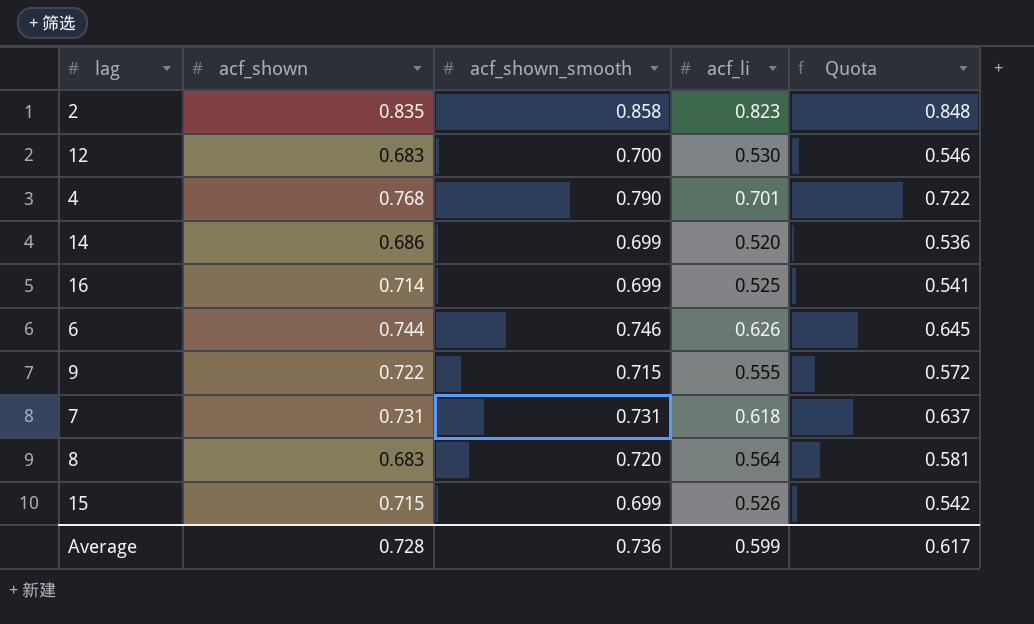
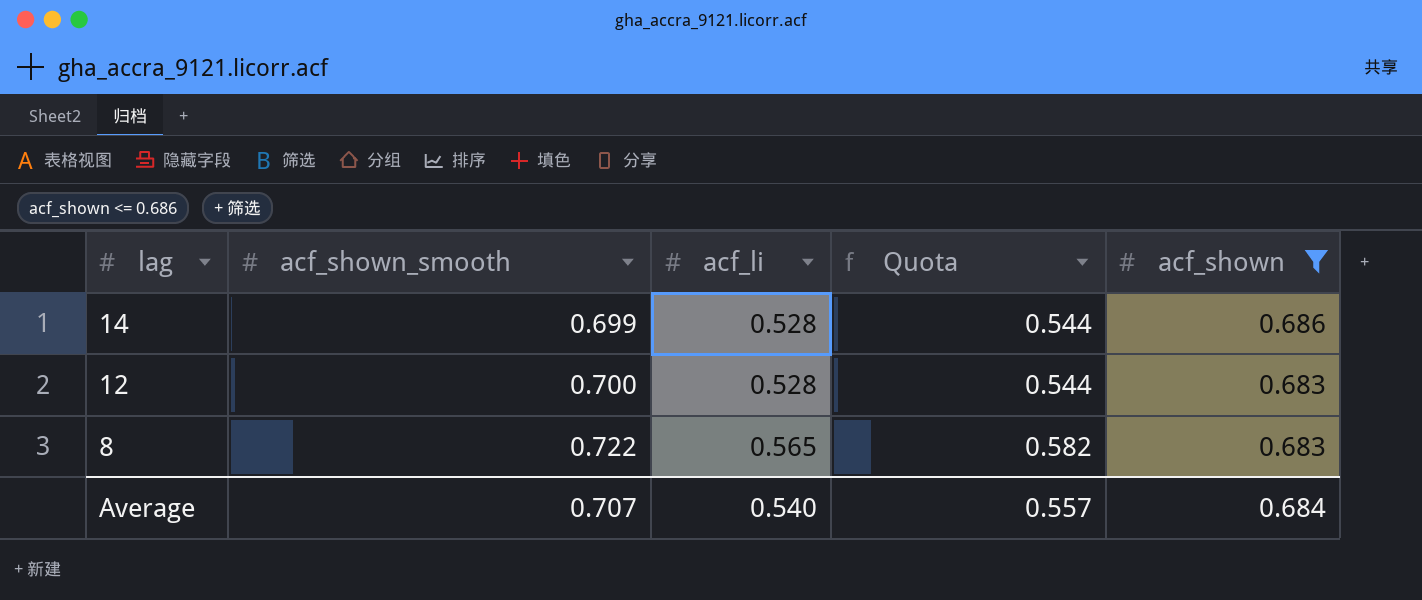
filter: none -> acf_shown <= 0.686
row order: none -> lag descending
column acf_shown | position: 2 -> 5
14 | acf_li: 0.520 -> 0.528
14 | Quota: 0.536 -> 0.544
12 | acf_li: 0.530 -> 0.528
12 | Quota: 0.546 -> 0.544
8 | acf_shown_smooth: 0.720 -> 0.722
8 | acf_li: 0.564 -> 0.565
8 | Quota: 0.581 -> 0.582
Average | acf_shown_smooth: 0.736 -> 0.707
Average | acf_li: 0.599 -> 0.540
Average | Quota: 0.617 -> 0.557
Average | acf_shown: 0.728 -> 0.684

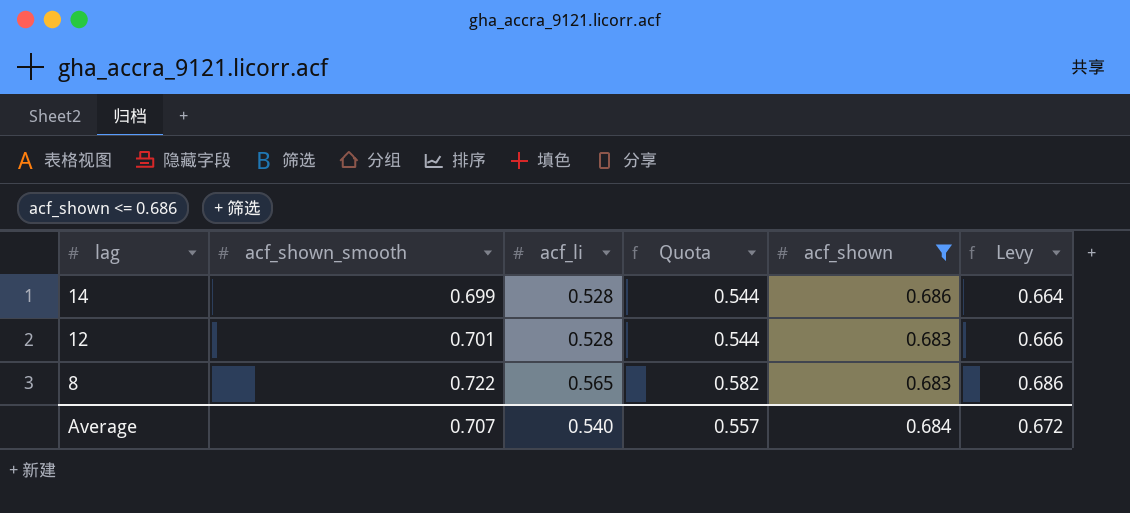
column Levy | formula: none -> [acf_shown_smooth] * 0.95
12 | acf_shown_smooth: 0.700 -> 0.701

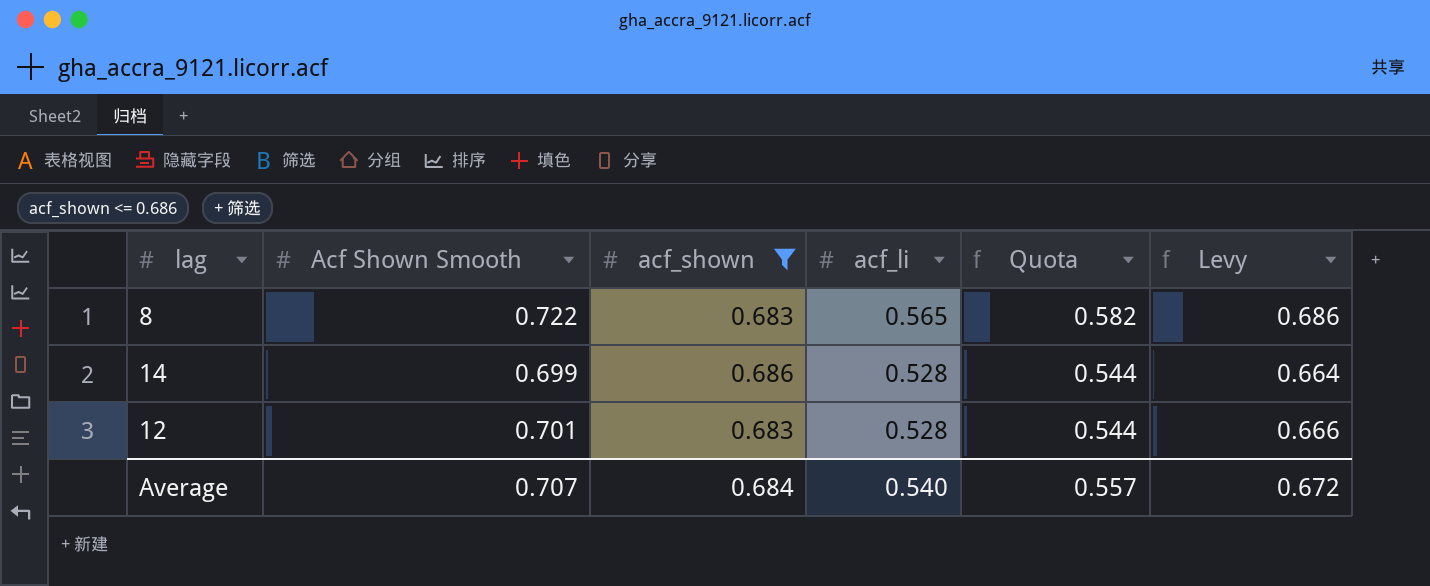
row order: lag descending -> acf_li descending
column name: acf_shown_smooth -> Acf Shown Smooth
column acf_shown | position: 5 -> 3

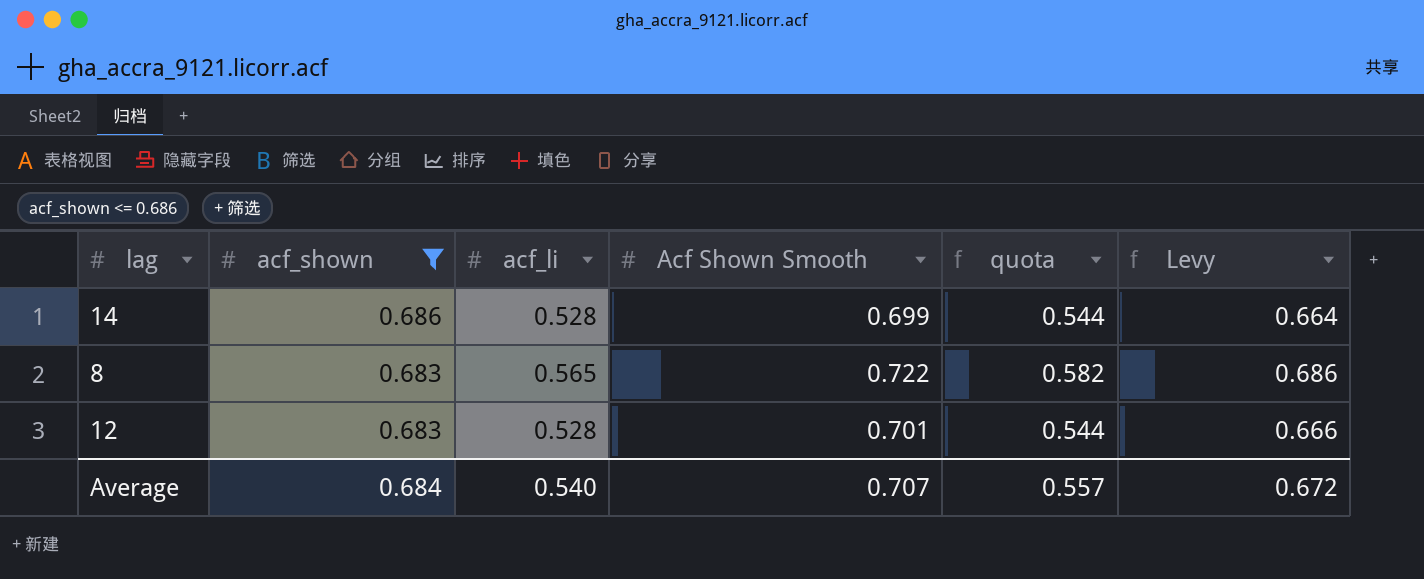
row order: acf_li descending -> acf_shown descending
column Acf Shown Smooth | position: 2 -> 4
column name: Quota -> quota

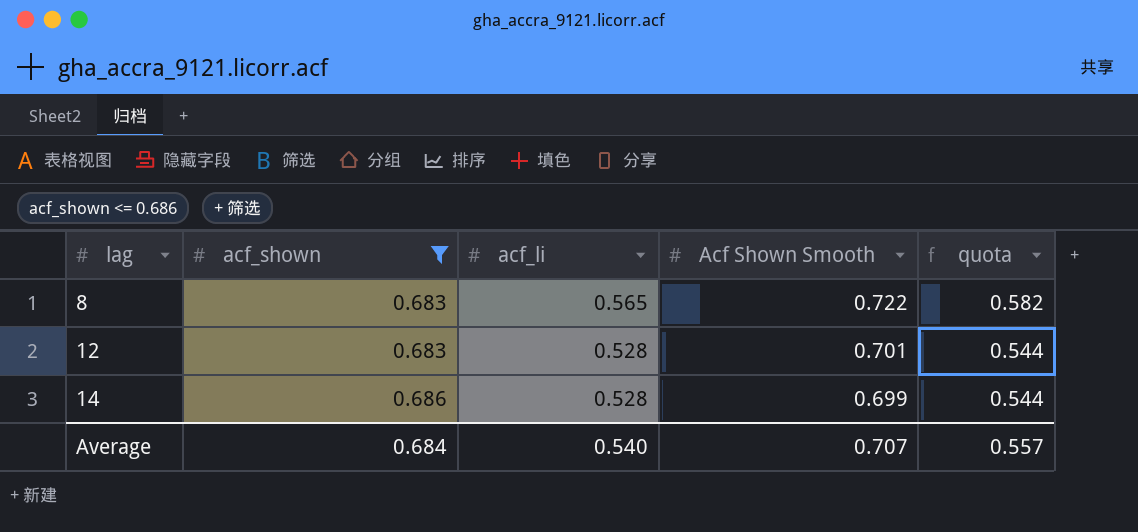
row order: acf_shown descending -> lag ascending
column Levy | formula: [Acf Shown Smooth] * 0.95 -> none

